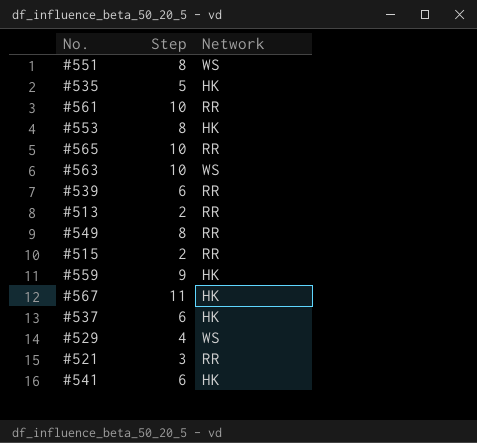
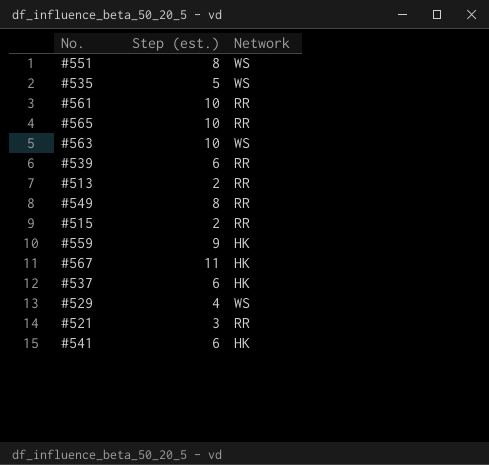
column name: Step -> Step (est.)
row #553: 8 | HK -> none
#535 | Network: HK -> WS

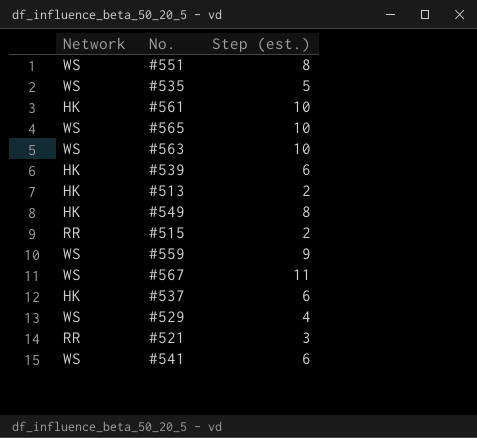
column Network | position: 3 -> 1
#561 | Network: RR -> HK
#565 | Network: RR -> WS
#539 | Network: RR -> HK
#513 | Network: RR -> HK
#549 | Network: RR -> HK
#559 | Network: HK -> WS
#567 | Network: HK -> WS
#541 | Network: HK -> WS

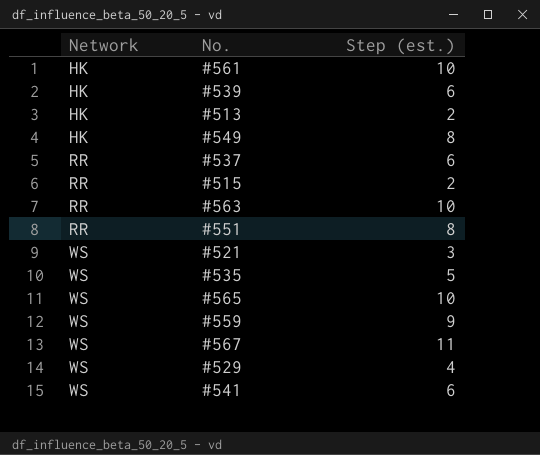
row order: none -> Network ascending
#537 | Network: HK -> RR
#563 | Network: WS -> RR
#551 | Network: WS -> RR
#521 | Network: RR -> WS

